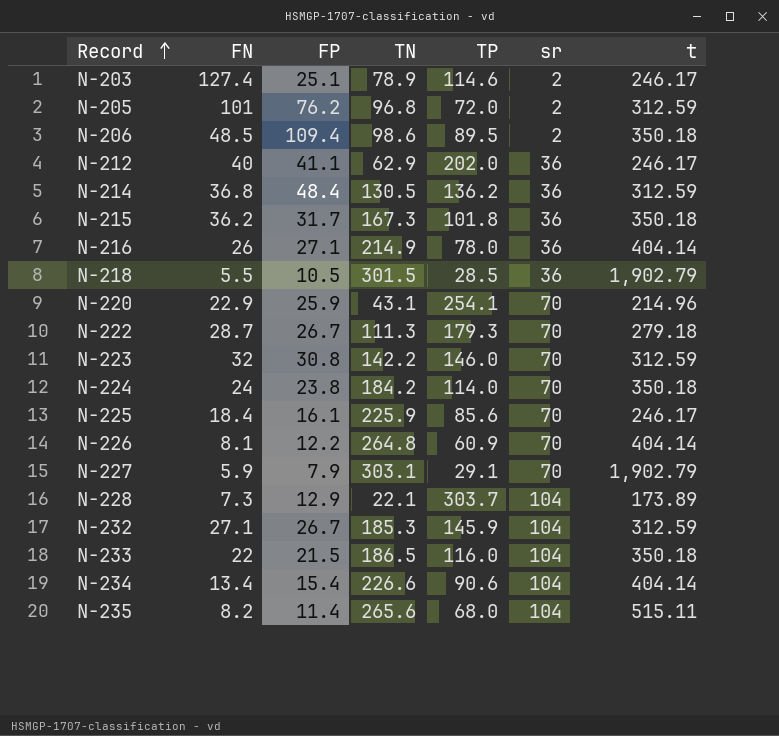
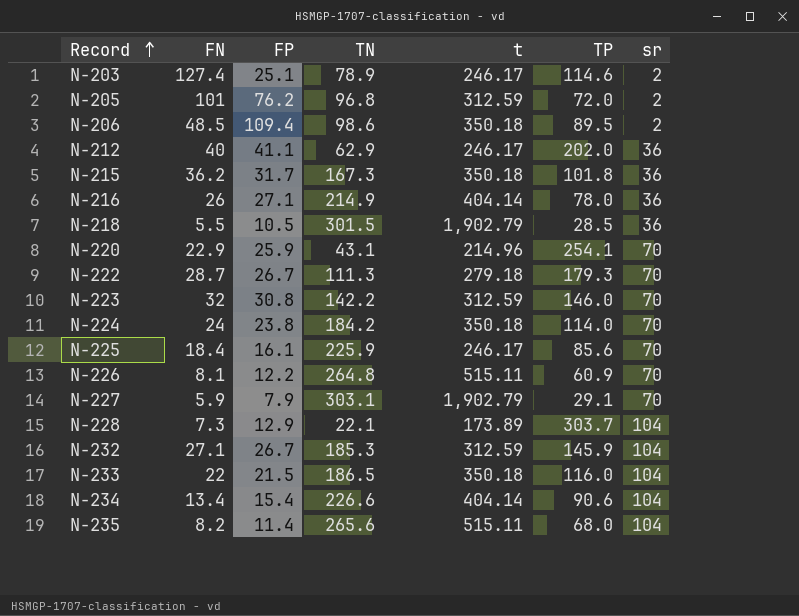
column t | position: 7 -> 5
row N-214: 36.8 | 48.4 | 130.5 | 136.2 | 36 | 312.59 -> none
N-226 | t: 404.14 -> 515.11

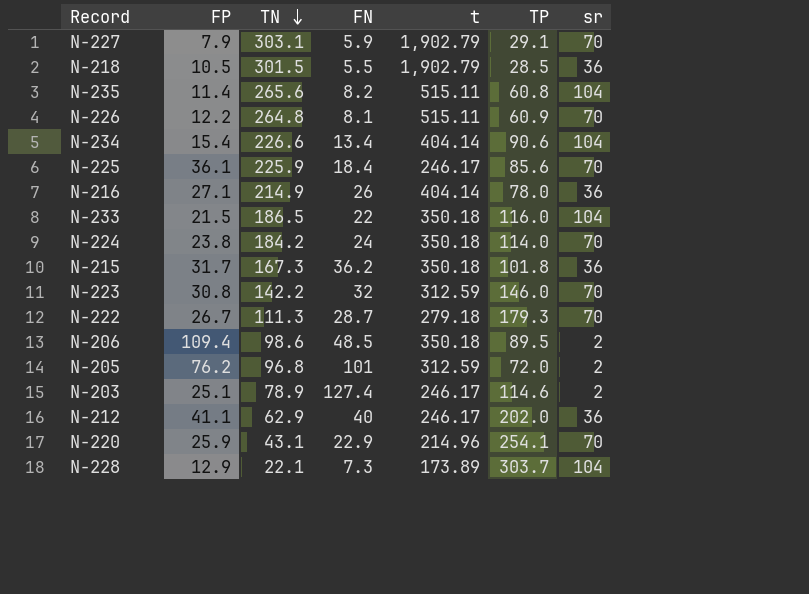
row order: Record ascending -> TN descending
column FN | position: 2 -> 4
row N-232: 27.1 | 26.7 | 185.3 | 312.59 | 145.9 | 104 -> none
N-235 | TP: 68.0 -> 60.8
N-225 | FP: 16.1 -> 36.1

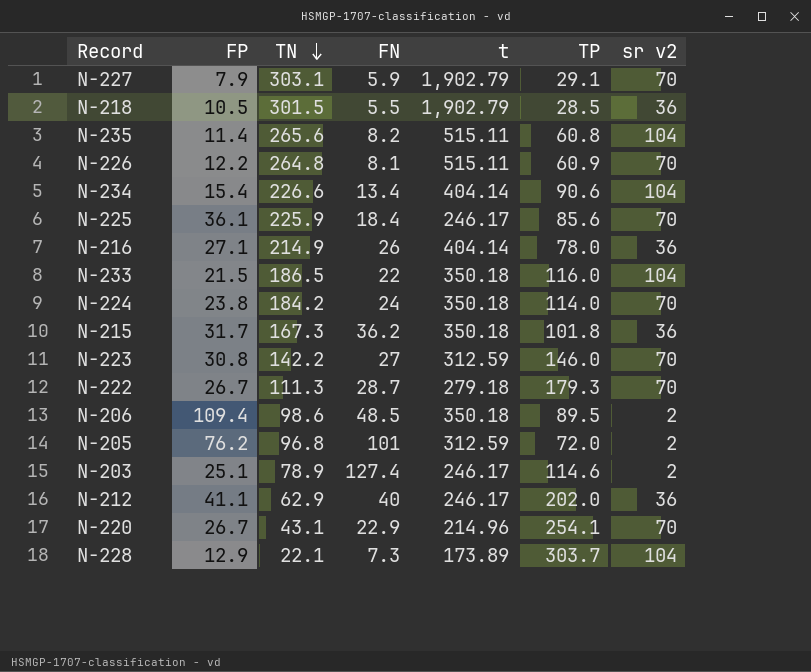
column name: sr -> sr v2
N-223 | FN: 32 -> 27
N-220 | FP: 25.9 -> 26.7

